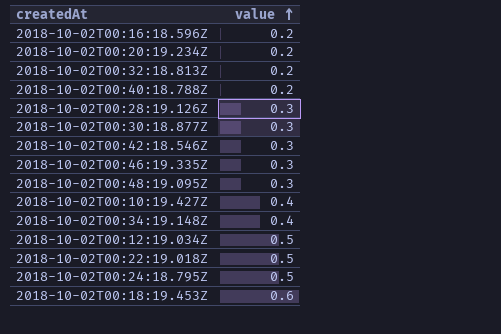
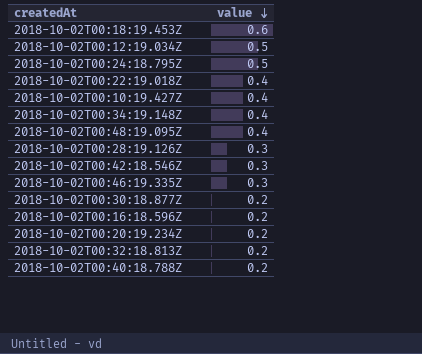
row order: value ascending -> value descending
2018-10-02T00:22:19.018Z | value: 0.5 -> 0.4
2018-10-02T00:48:19.095Z | value: 0.3 -> 0.4
2018-10-02T00:30:18.877Z | value: 0.3 -> 0.2

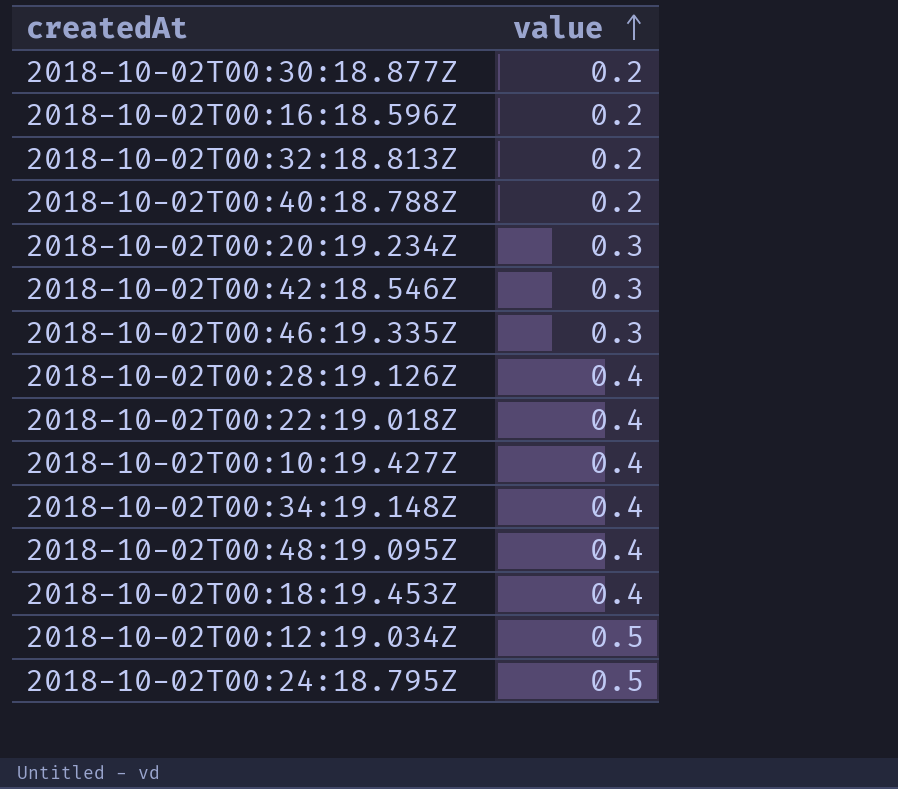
row order: value descending -> value ascending
2018-10-02T00:20:19.234Z | value: 0.2 -> 0.3
2018-10-02T00:28:19.126Z | value: 0.3 -> 0.4
2018-10-02T00:18:19.453Z | value: 0.6 -> 0.4

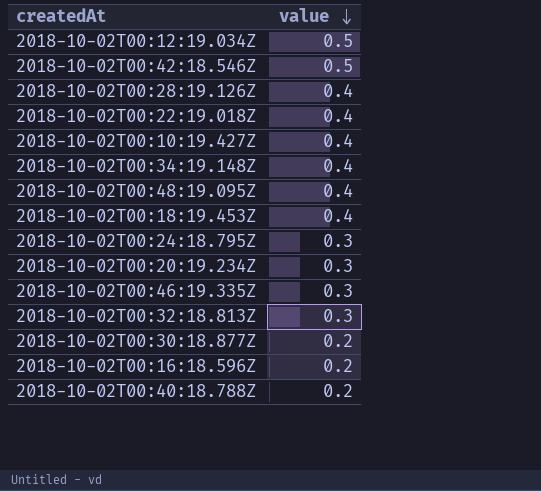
row order: value ascending -> value descending
2018-10-02T00:42:18.546Z | value: 0.3 -> 0.5
2018-10-02T00:24:18.795Z | value: 0.5 -> 0.3
2018-10-02T00:32:18.813Z | value: 0.2 -> 0.3

